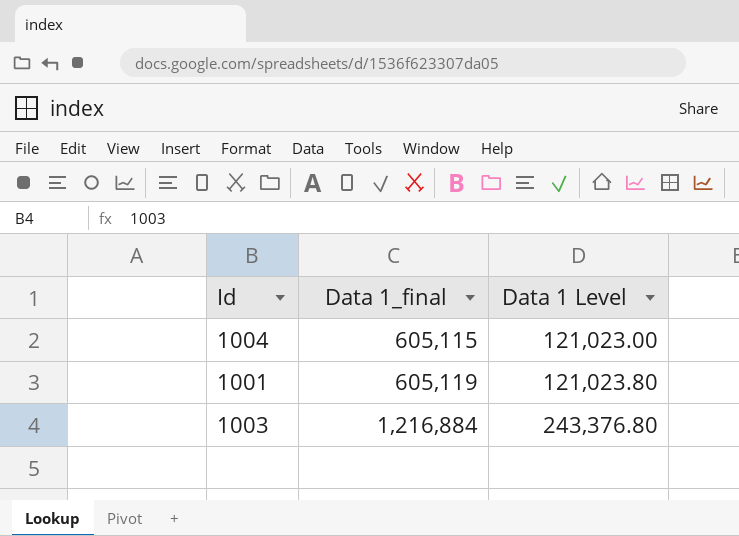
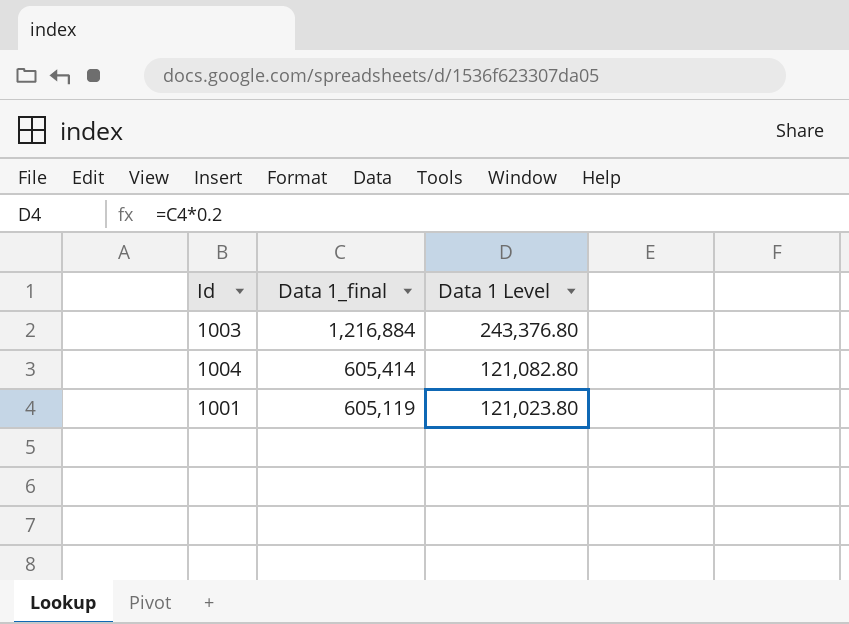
row order: Data 1_final ascending -> Data 1_final descending
1004 | Data 1_final: 605,115 -> 605,414
1004 | Data 1 Level: 121,023.00 -> 121,082.80

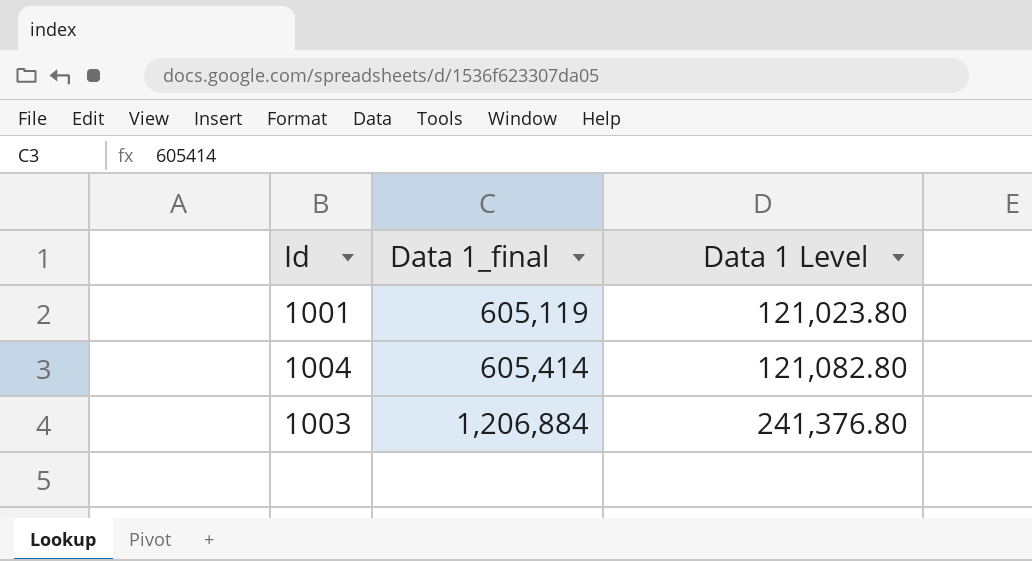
row order: Data 1_final descending -> Data 1_final ascending
1003 | Data 1_final: 1,216,884 -> 1,206,884
1003 | Data 1 Level: 243,376.80 -> 241,376.80

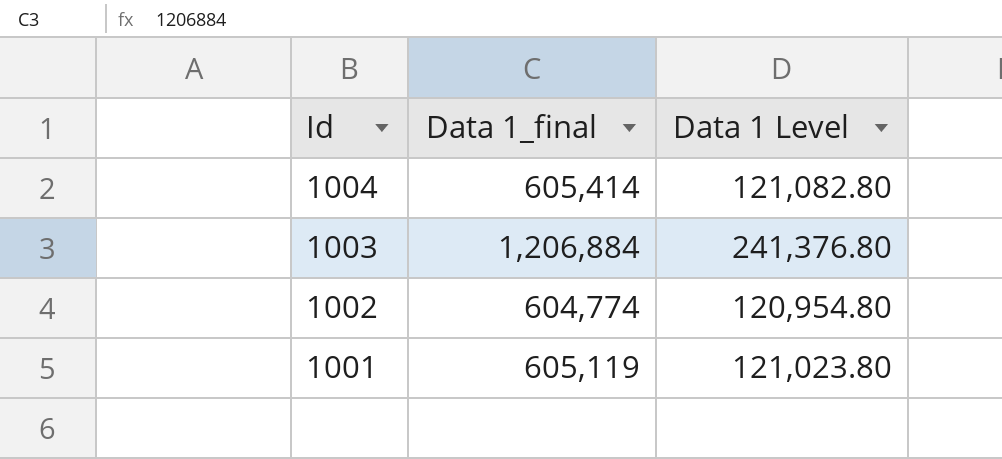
row order: Data 1_final ascending -> Id descending
row 1002: none -> 604,774 | 120,954.80

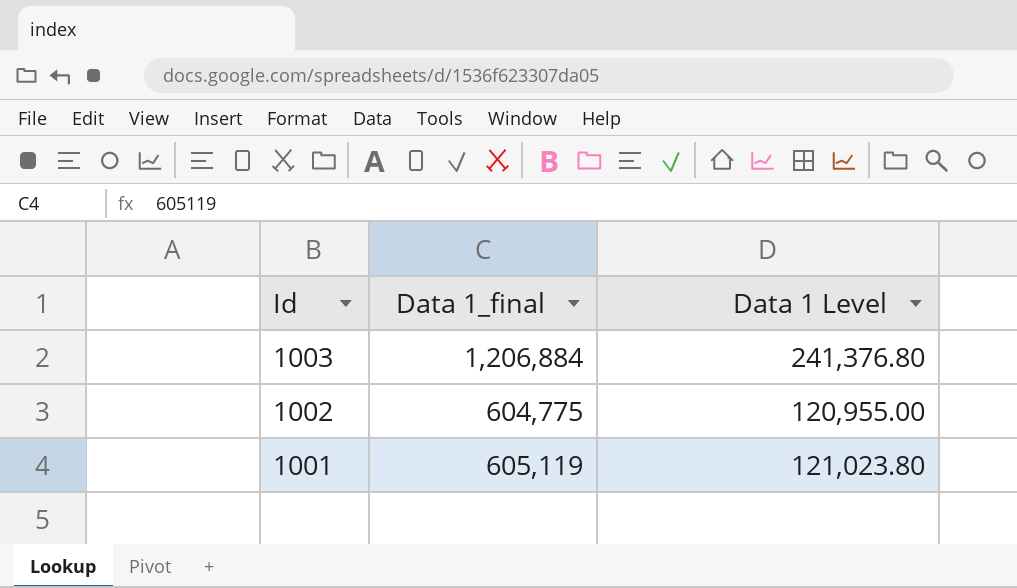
row 1004: 605,414 | 121,082.80 -> none
1002 | Data 1_final: 604,774 -> 604,775
1002 | Data 1 Level: 120,954.80 -> 120,955.00

